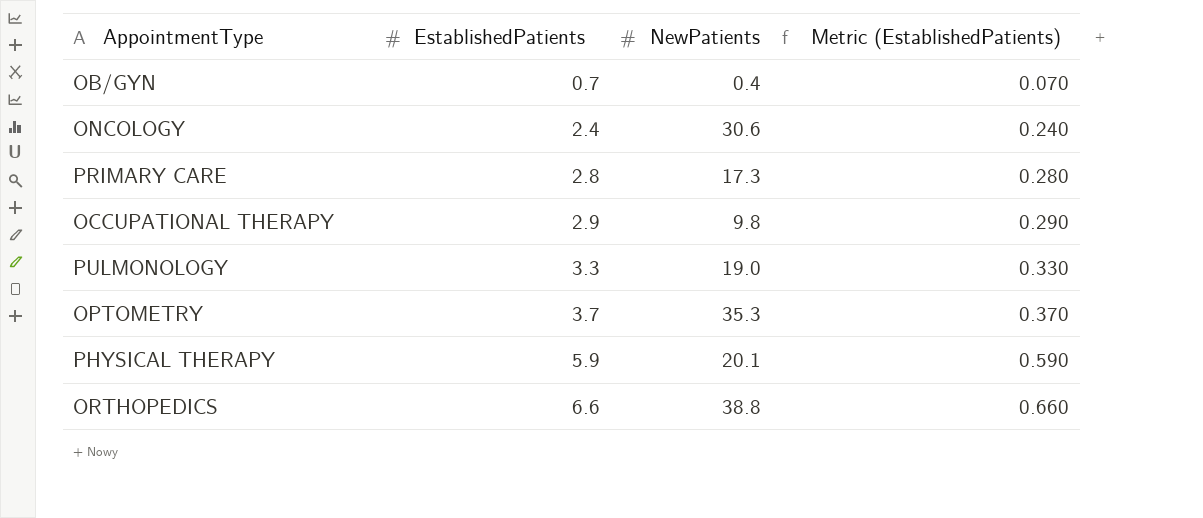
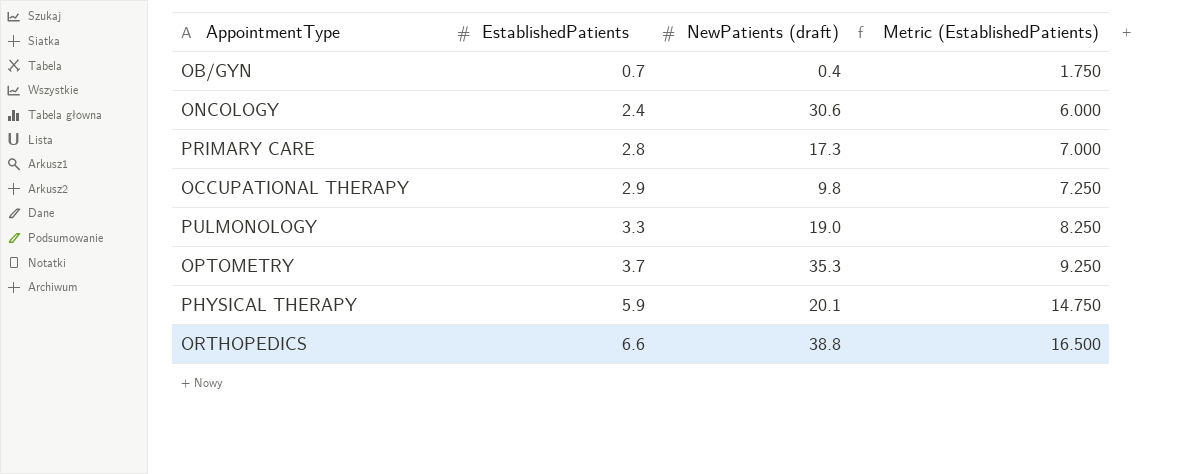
column name: NewPatients -> NewPatients (draft)
column Metric (EstablishedPatients) | formula: [EstablishedPatients] * 0.1 -> [EstablishedPatients] * 2.5

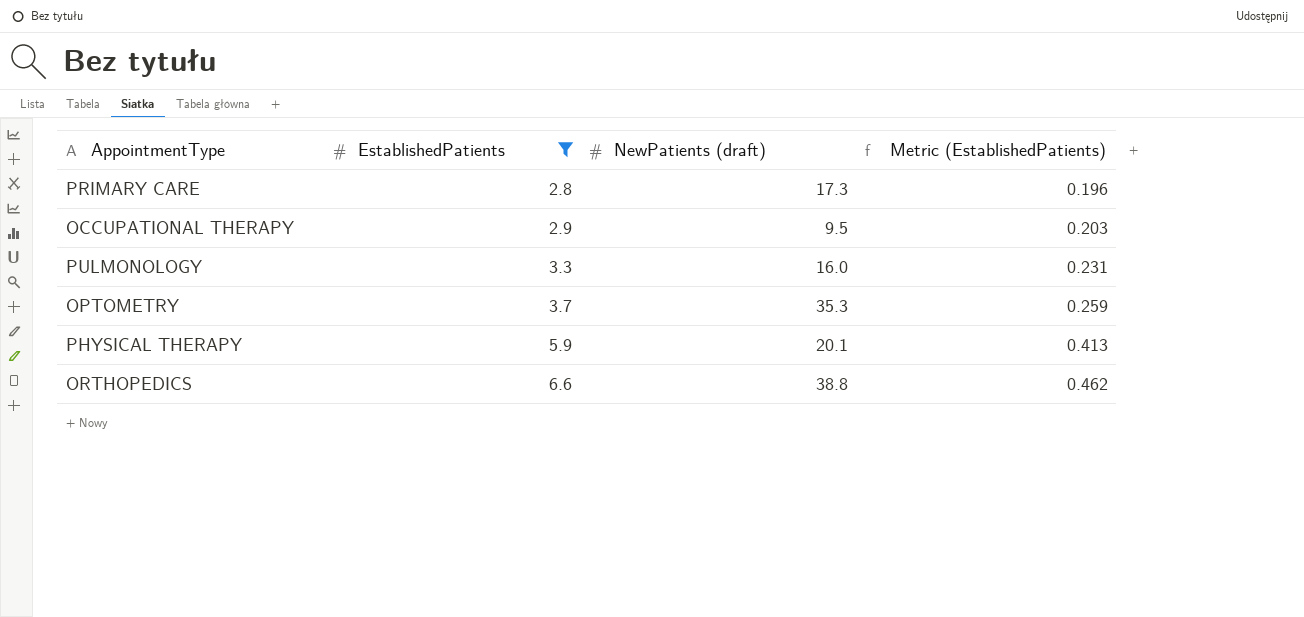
filter: none -> EstablishedPatients >= 2.8
column Metric (EstablishedPatients) | formula: [EstablishedPatients] * 2.5 -> [EstablishedPatients] * 0.07
OCCUPATIONAL THERAPY | NewPatients (draft): 9.8 -> 9.5
PULMONOLOGY | NewPatients (draft): 19.0 -> 16.0

